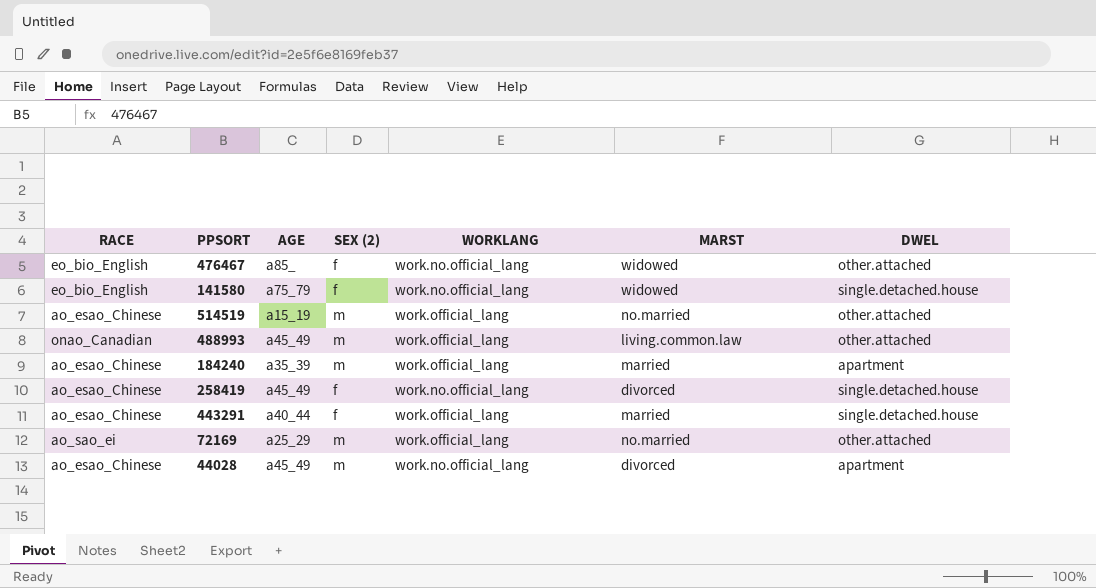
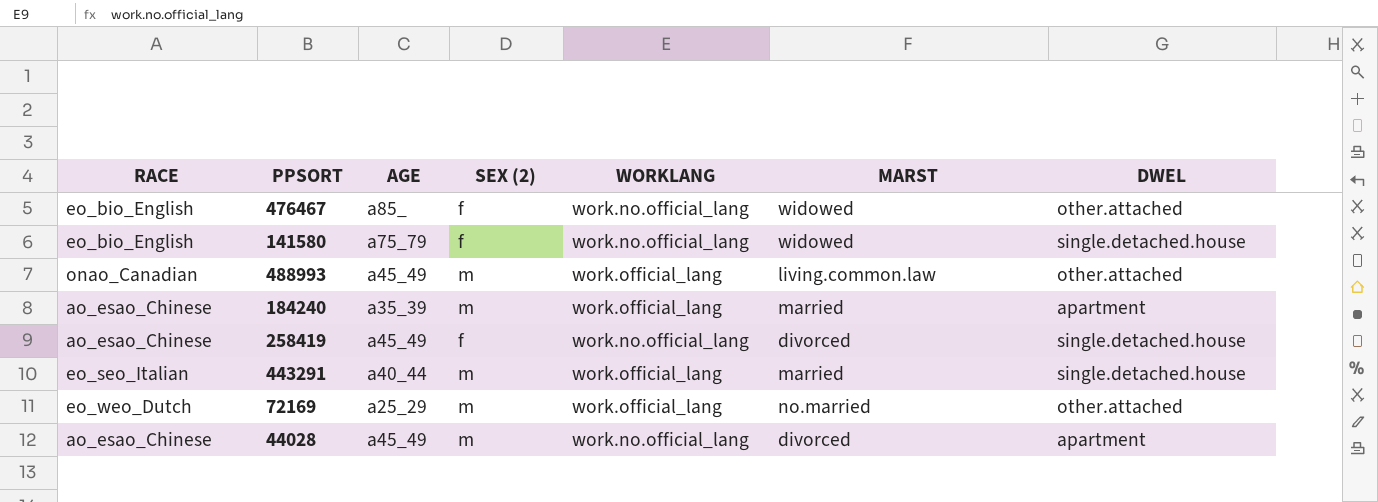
row 514519: ao_esao_Chinese | a15_19 | m | work.official_lang | no.married | other.attached -> none
443291 | RACE: ao_esao_Chinese -> eo_seo_Italian
443291 | SEX (2): f -> m
72169 | RACE: ao_sao_ei -> eo_weo_Dutch

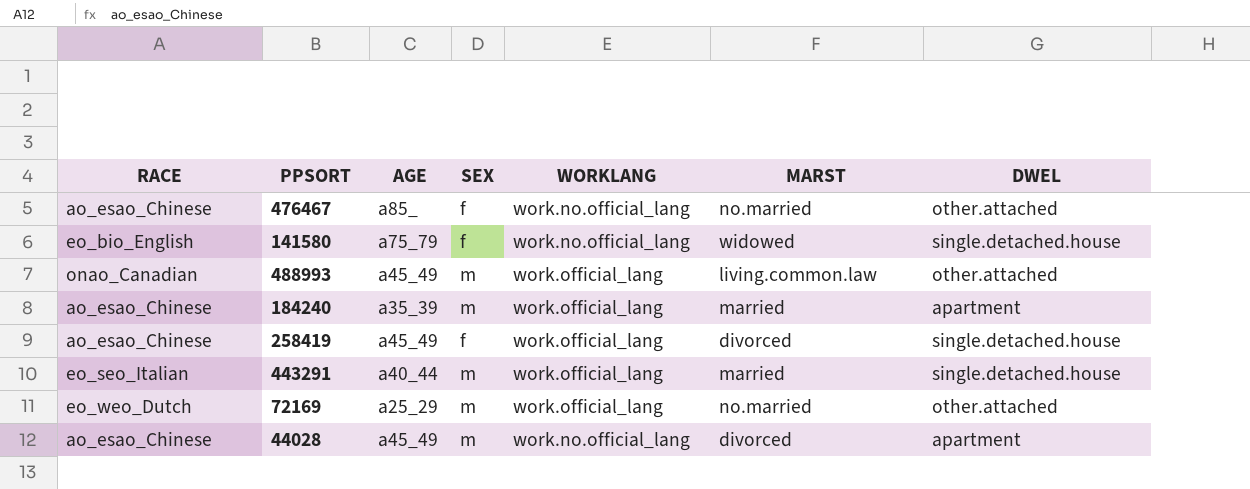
column name: SEX (2) -> SEX
476467 | RACE: eo_bio_English -> ao_esao_Chinese
476467 | MARST: widowed -> no.married
258419 | WORKLANG: work.no.official_lang -> work.official_lang

